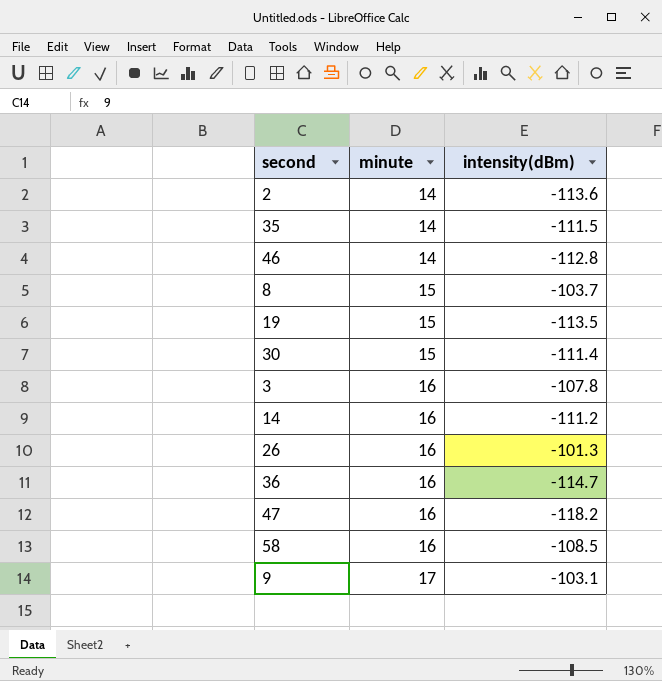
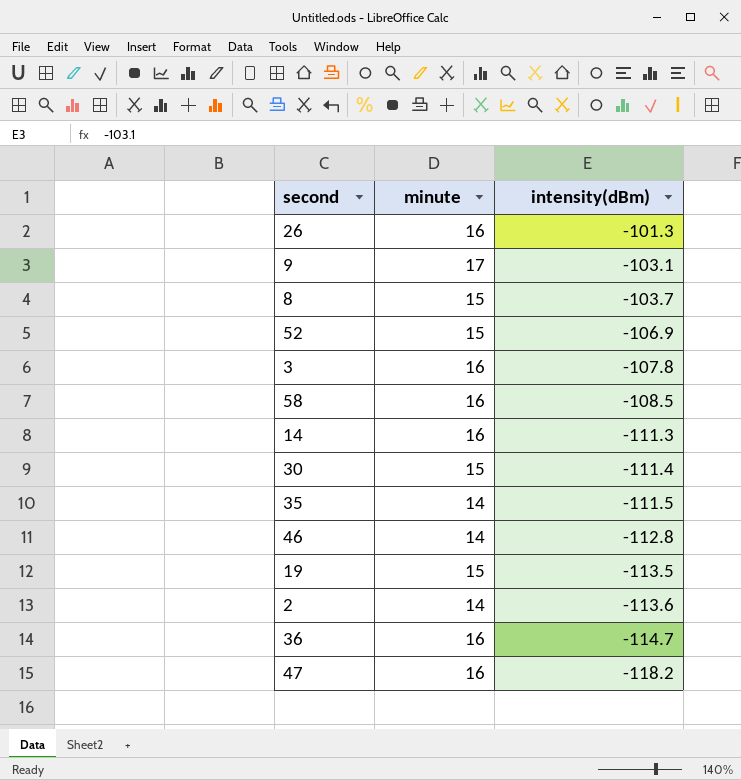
row order: minute ascending -> intensity(dBm) descending
row 52: none -> 15 | -106.9
14 | intensity(dBm): -111.2 -> -111.3

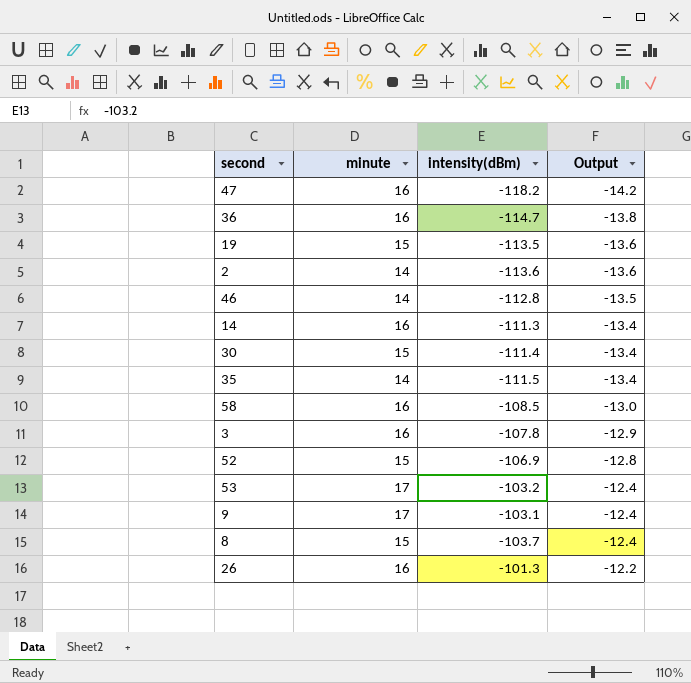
row order: intensity(dBm) descending -> Output ascending
column Output | formula: none -> [intensity(dBm)] * 0.12
row 53: none -> 17 | -103.2 | -12.4

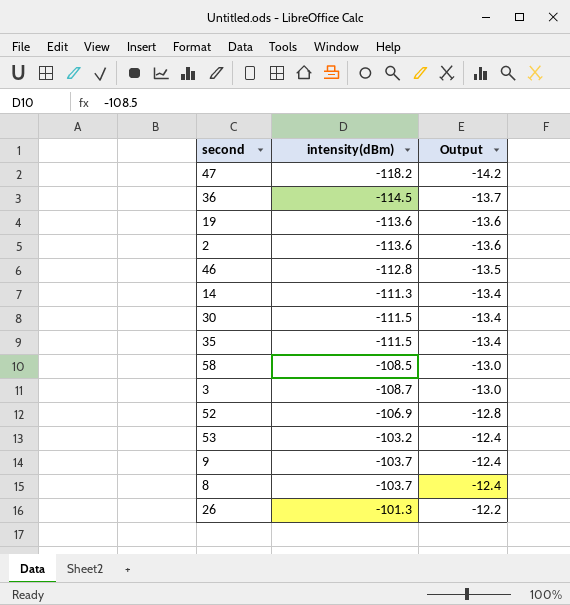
column minute | position: 2 -> none
36 | intensity(dBm): -114.7 -> -114.5
36 | Output: -13.8 -> -13.7
19 | intensity(dBm): -113.5 -> -113.6
30 | intensity(dBm): -111.4 -> -111.5
3 | intensity(dBm): -107.8 -> -108.7
3 | Output: -12.9 -> -13.0
9 | intensity(dBm): -103.1 -> -103.7

